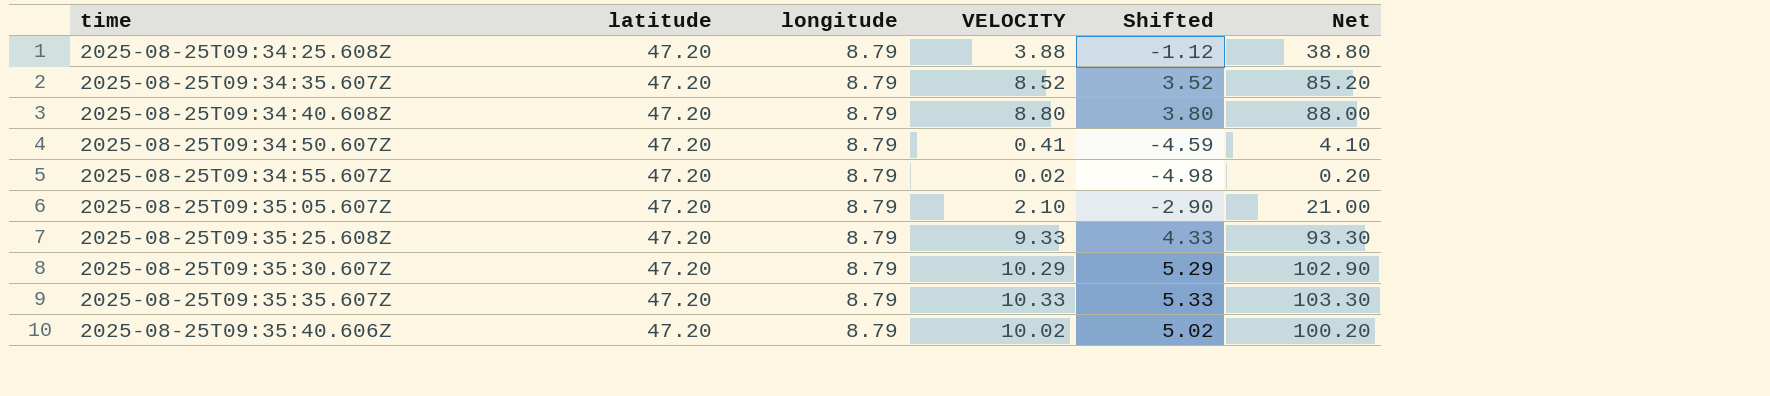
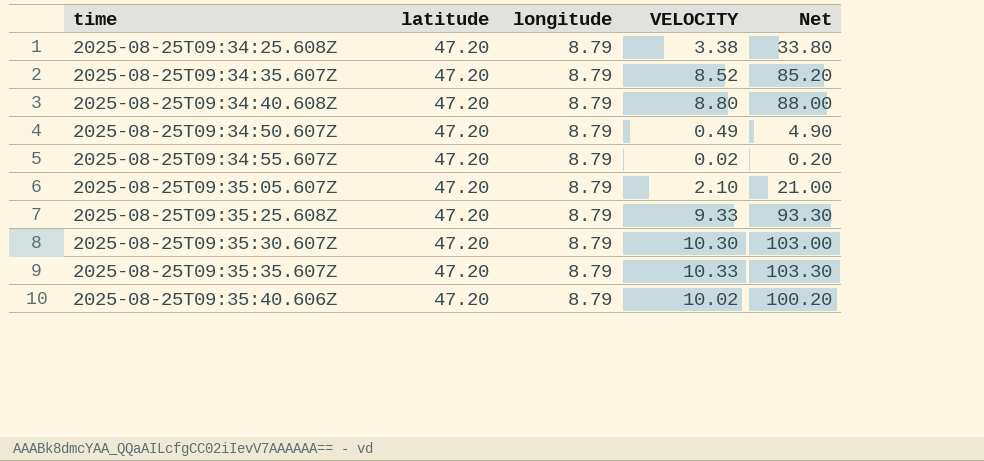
column Shifted | formula: [VELOCITY] - 5 -> none
2025-08-25T09:34:25.608Z | VELOCITY: 3.88 -> 3.38
2025-08-25T09:34:25.608Z | Net: 38.80 -> 33.80
2025-08-25T09:34:50.607Z | VELOCITY: 0.41 -> 0.49
2025-08-25T09:34:50.607Z | Net: 4.10 -> 4.90
2025-08-25T09:35:30.607Z | VELOCITY: 10.29 -> 10.30
2025-08-25T09:35:30.607Z | Net: 102.90 -> 103.00

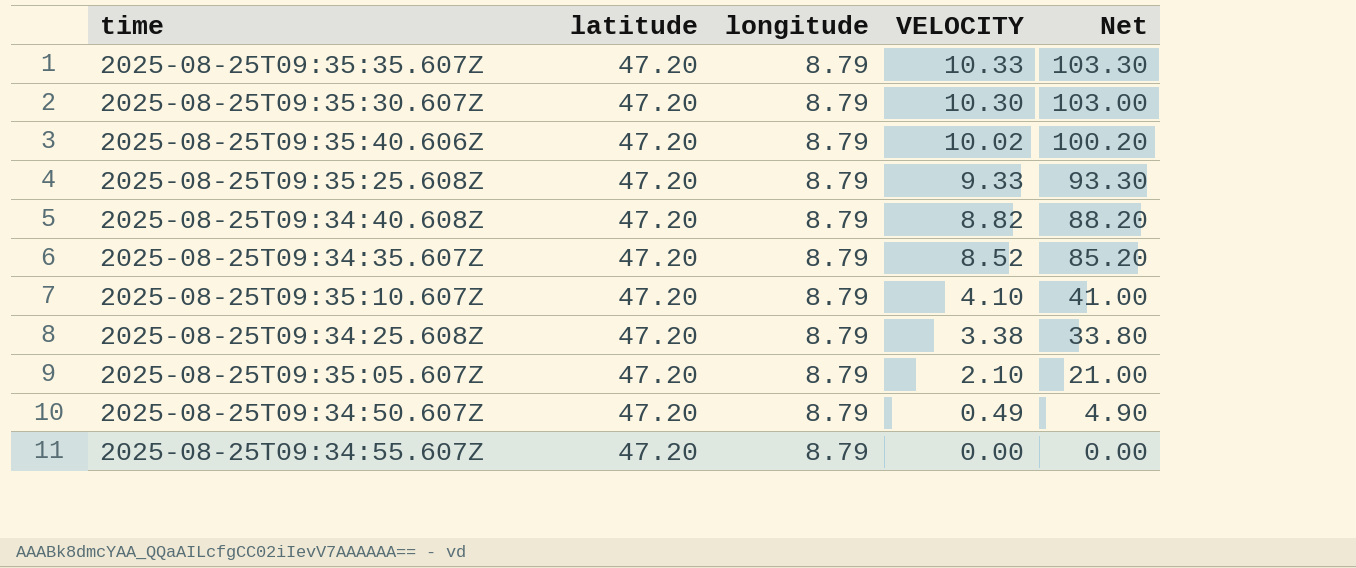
row order: time ascending -> VELOCITY descending
2025-08-25T09:34:40.608Z | VELOCITY: 8.80 -> 8.82
2025-08-25T09:34:40.608Z | Net: 88.00 -> 88.20
row 2025-08-25T09:35:10.607Z: none -> 47.20 | 8.79 | 4.10 | 41.00
2025-08-25T09:34:55.607Z | VELOCITY: 0.02 -> 0.00
2025-08-25T09:34:55.607Z | Net: 0.20 -> 0.00

